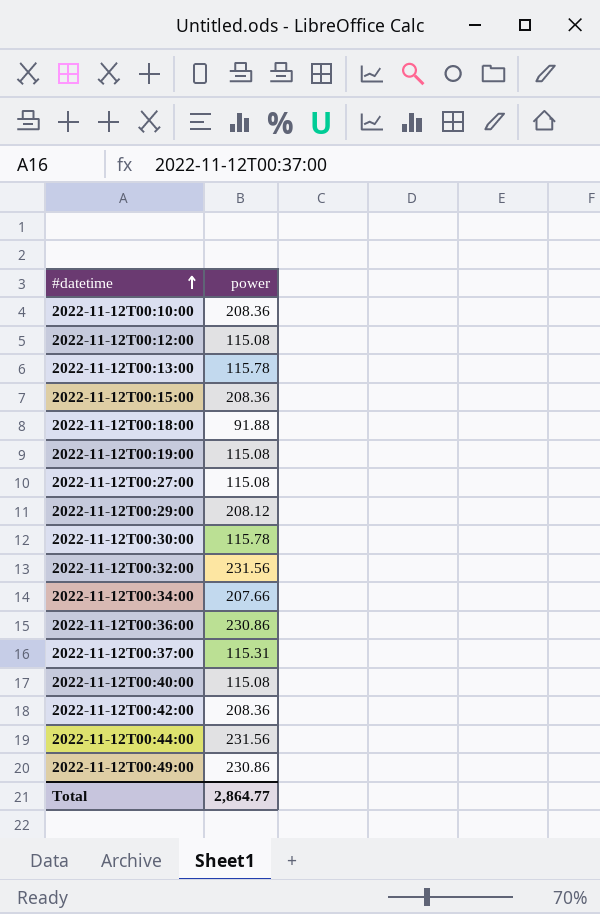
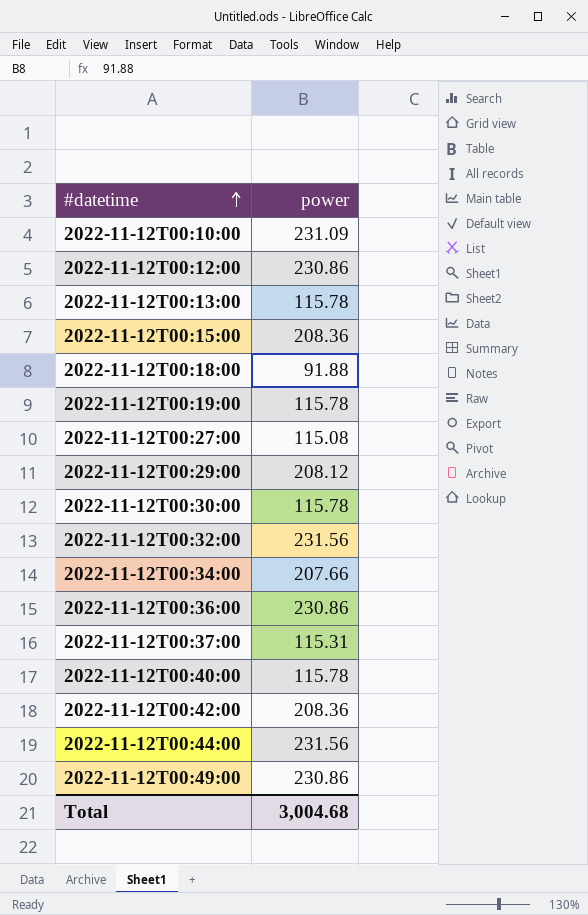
2022-11-12T00:10:00 | power: 208.36 -> 231.09
2022-11-12T00:12:00 | power: 115.08 -> 230.86
2022-11-12T00:19:00 | power: 115.08 -> 115.78
2022-11-12T00:40:00 | power: 115.08 -> 115.78
Total | power: 2,864.77 -> 3,004.68

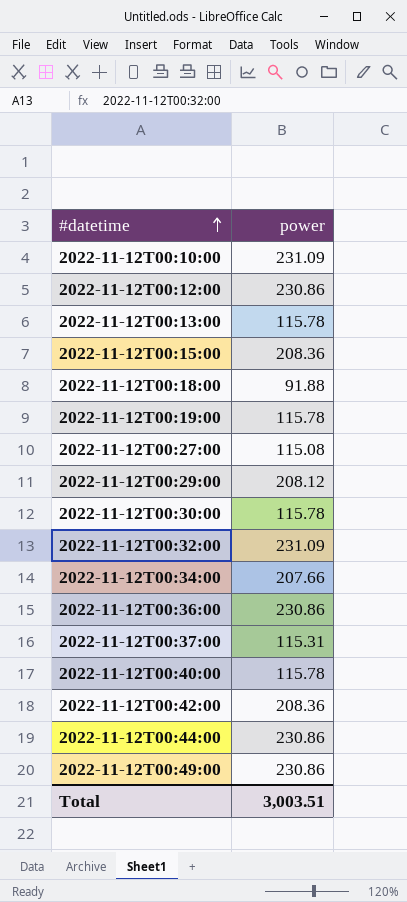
2022-11-12T00:32:00 | power: 231.56 -> 231.09
2022-11-12T00:44:00 | power: 231.56 -> 230.86
Total | power: 3,004.68 -> 3,003.51

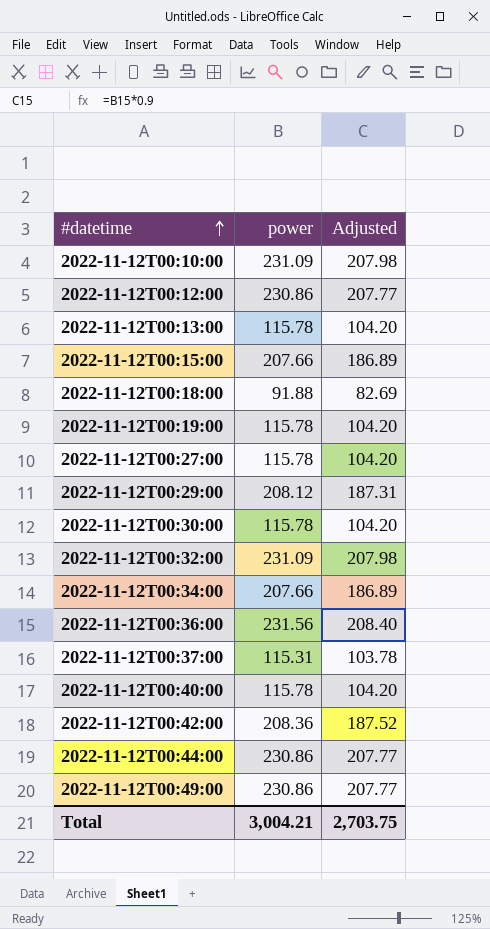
column Adjusted | formula: none -> [power] * 0.9
2022-11-12T00:15:00 | power: 208.36 -> 207.66
2022-11-12T00:27:00 | power: 115.08 -> 115.78
2022-11-12T00:36:00 | power: 230.86 -> 231.56
Total | power: 3,003.51 -> 3,004.21

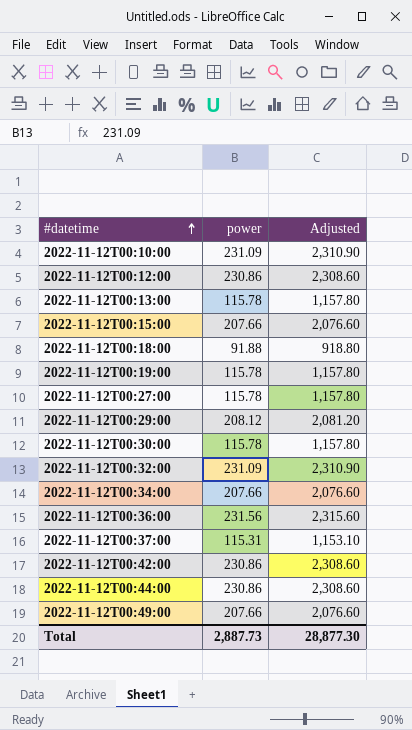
column Adjusted | formula: [power] * 0.9 -> [power] * 10
row 2022-11-12T00:40:00: 115.78 | 104.20 -> none
2022-11-12T00:42:00 | power: 208.36 -> 230.86
2022-11-12T00:49:00 | power: 230.86 -> 207.66
Total | power: 3,004.21 -> 2,887.73
Total | Adjusted: 2,703.75 -> 28,877.30

